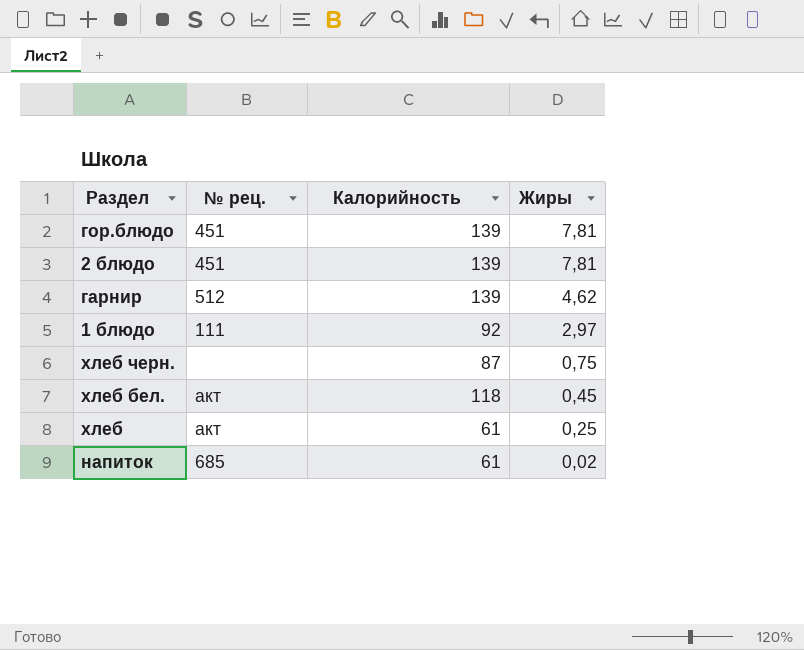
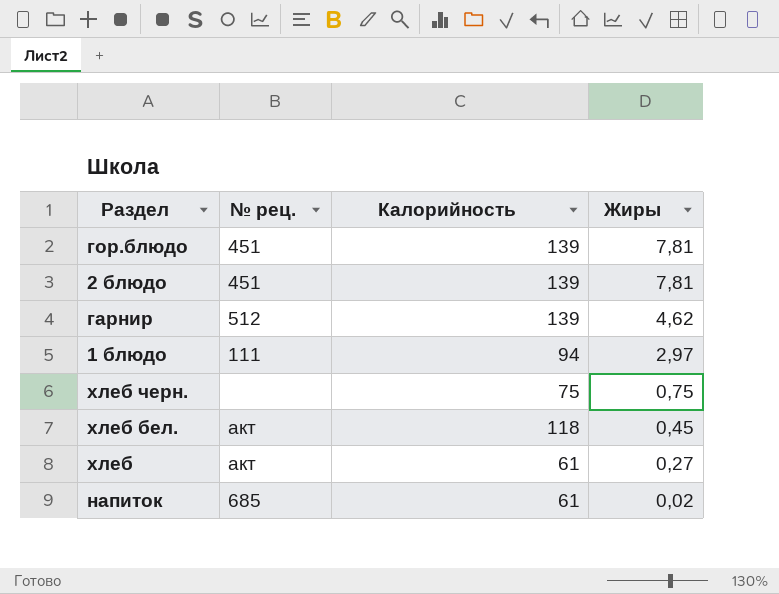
1 блюдо | Калорийность: 92 -> 94
хлеб черн. | Калорийность: 87 -> 75
хлеб | Жиры: 0,25 -> 0,27

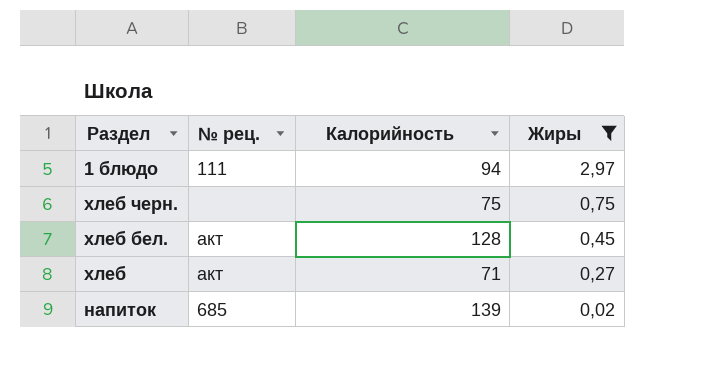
filter: none -> Жиры <= 2,97
хлеб бел. | Калорийность: 118 -> 128
хлеб | Калорийность: 61 -> 71
напиток | Калорийность: 61 -> 139

